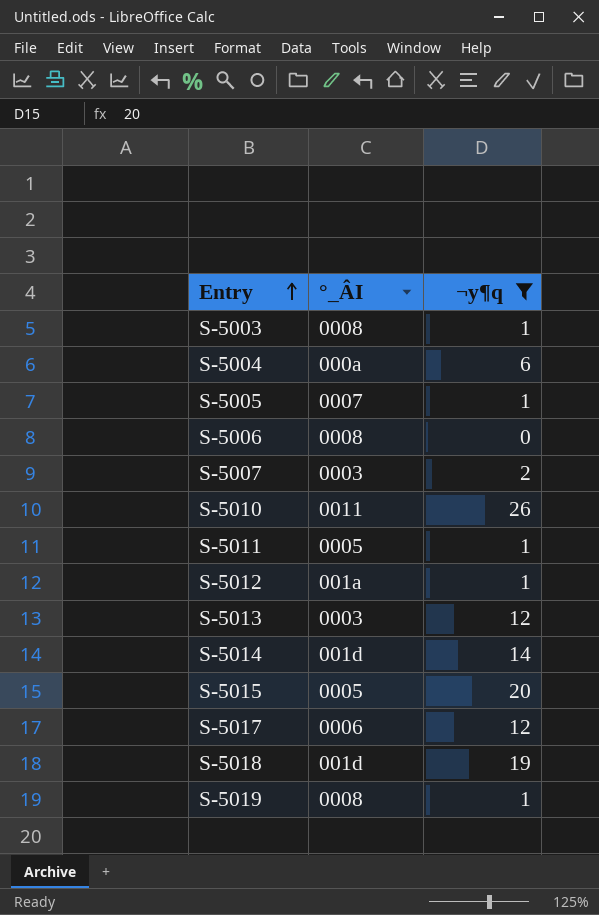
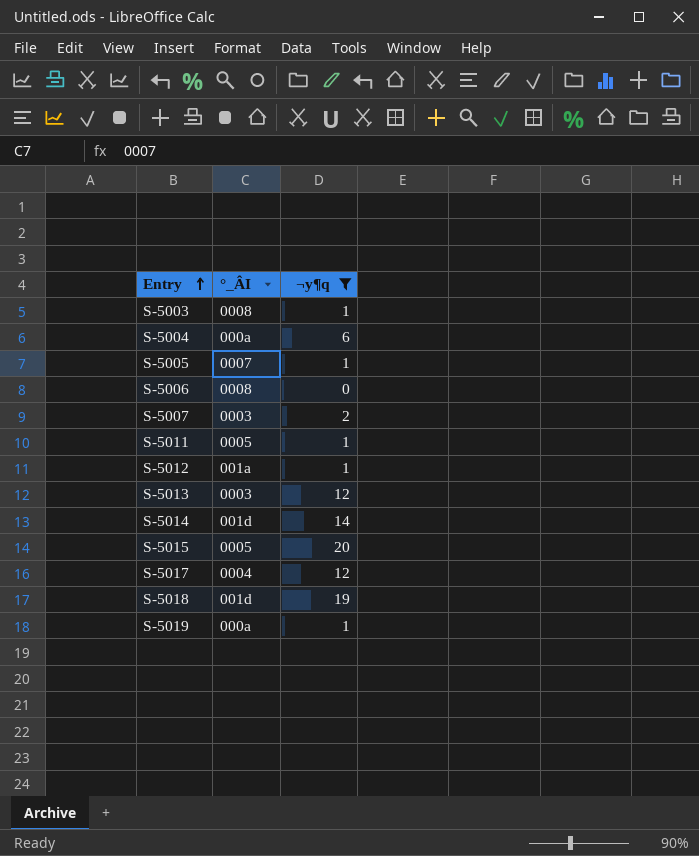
row S-5010: 0011 | 26 -> none
S-5017 | °_ÂI: 0006 -> 0004
S-5019 | °_ÂI: 0008 -> 000a

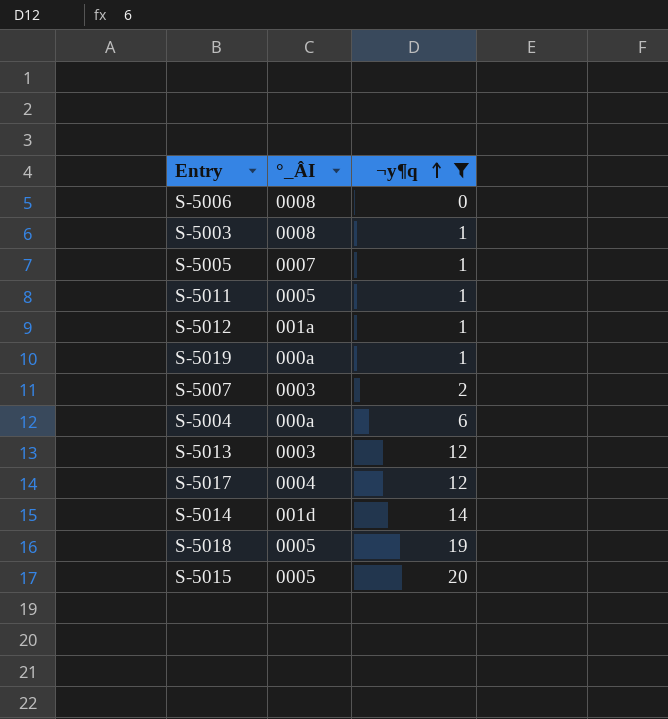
row order: Entry ascending -> ¬y¶q ascending
S-5018 | °_ÂI: 001d -> 0005

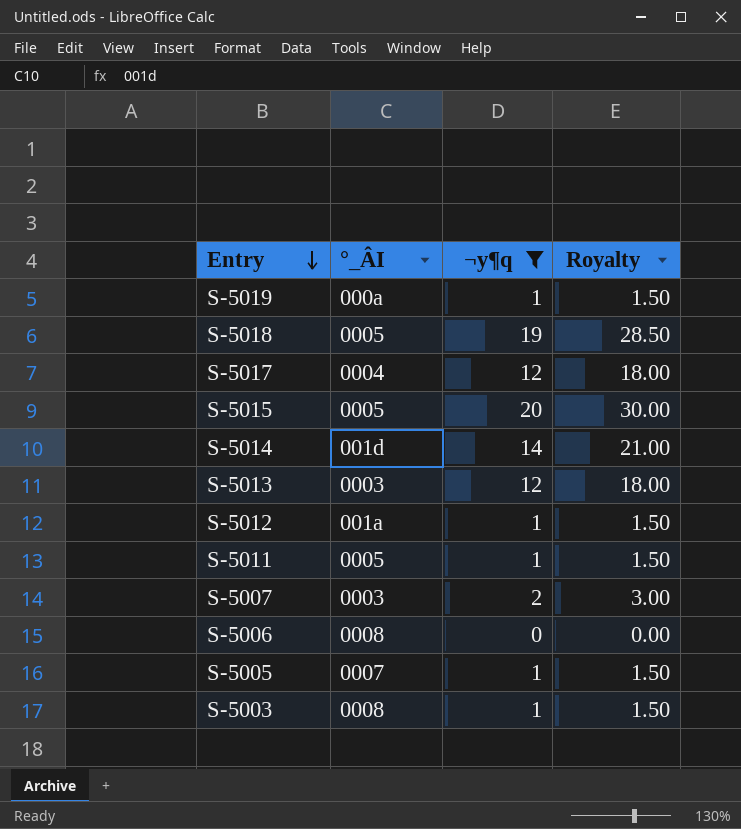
row order: ¬y¶q ascending -> Entry descending
column Royalty | formula: none -> [¬y¶q] * 1.5
row S-5004: 000a | 6 -> none

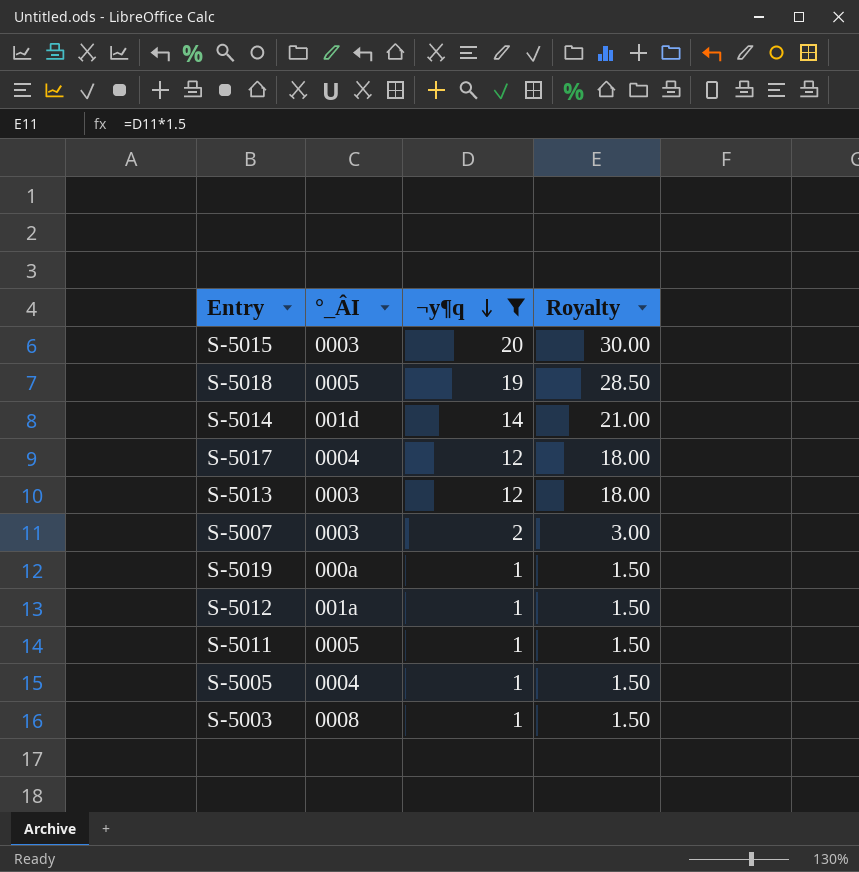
row order: Entry descending -> ¬y¶q descending
row S-5006: 0008 | 0 | 0.00 -> none
S-5015 | °_ÂI: 0005 -> 0003
S-5005 | °_ÂI: 0007 -> 0004

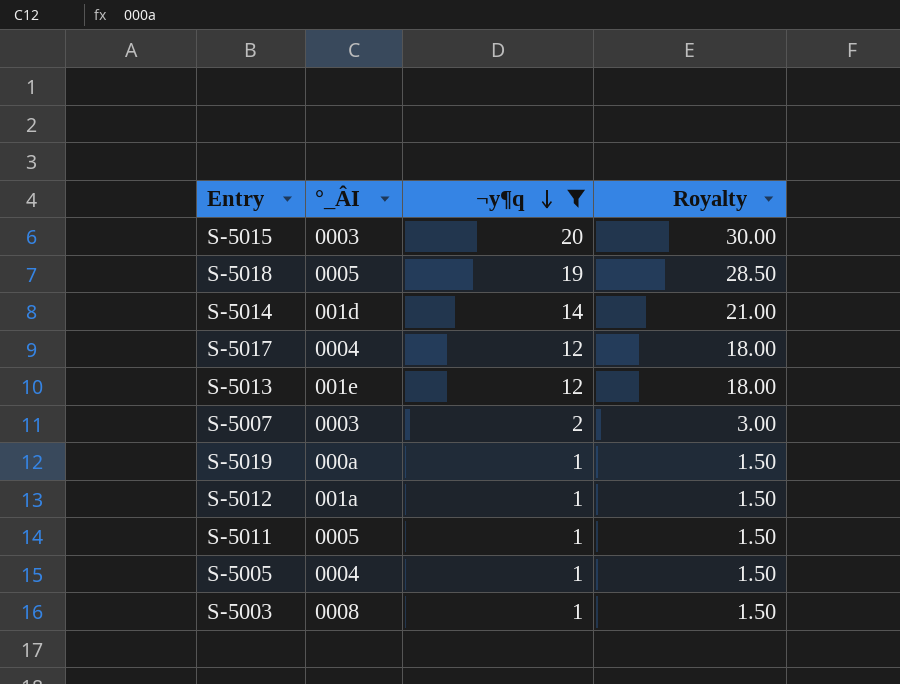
S-5013 | °_ÂI: 0003 -> 001e

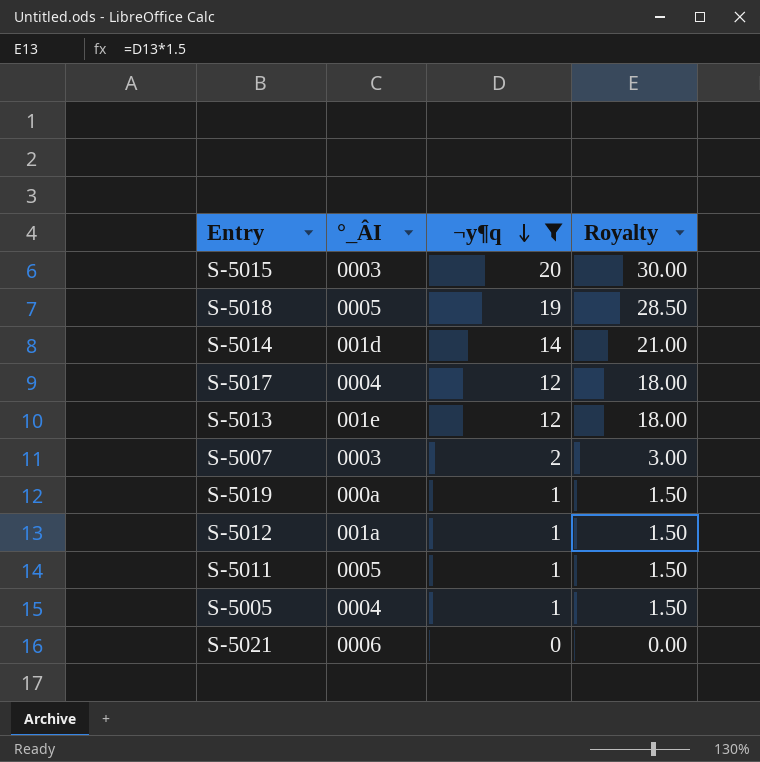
row S-5003: 0008 | 1 | 1.50 -> none
row S-5021: none -> 0006 | 0 | 0.00

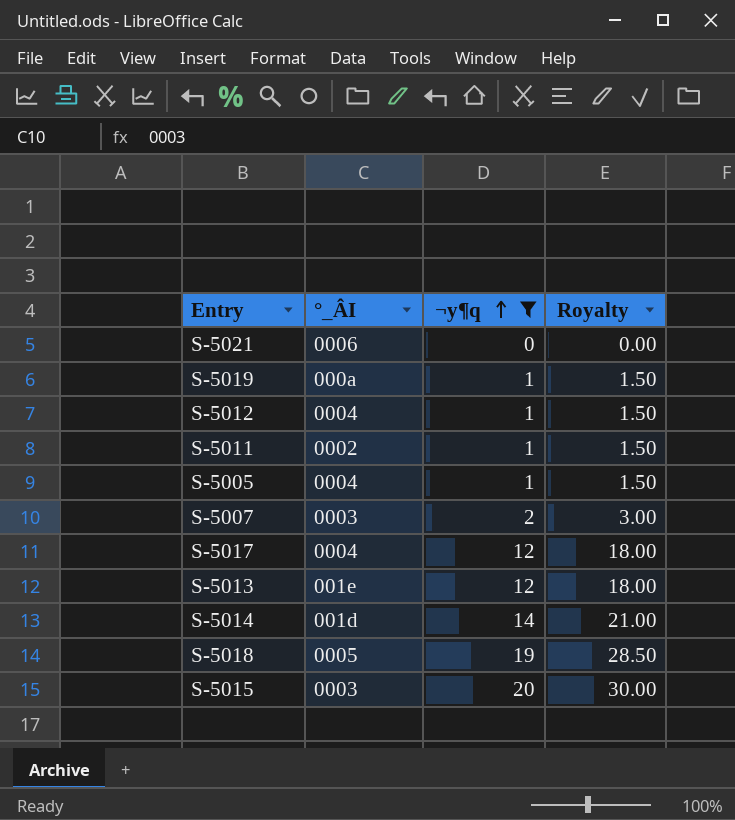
row order: ¬y¶q descending -> ¬y¶q ascending
S-5012 | °_ÂI: 001a -> 0004
S-5011 | °_ÂI: 0005 -> 0002

